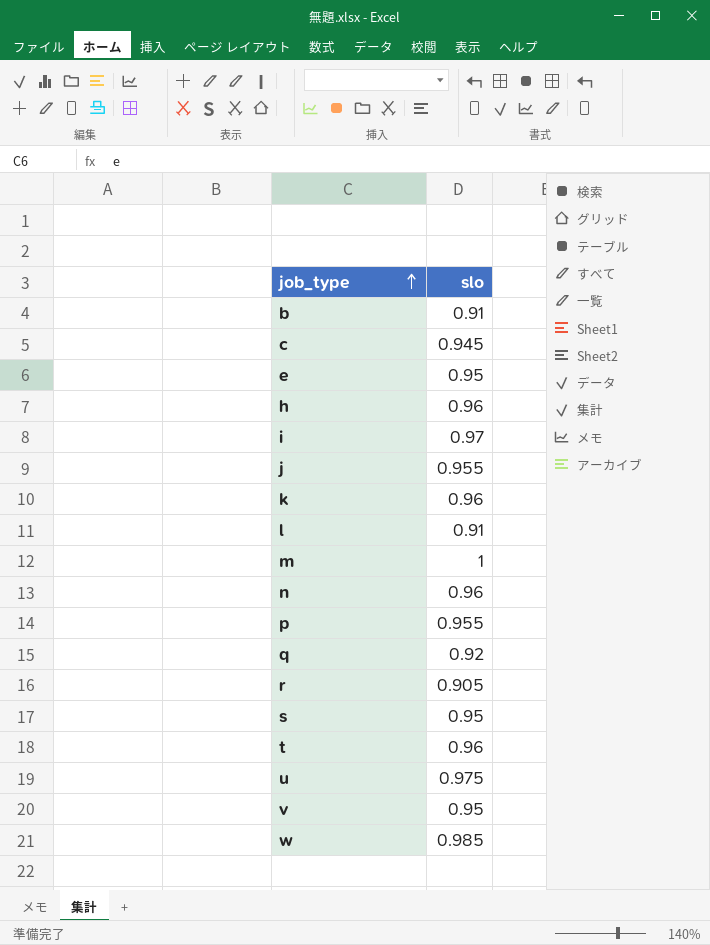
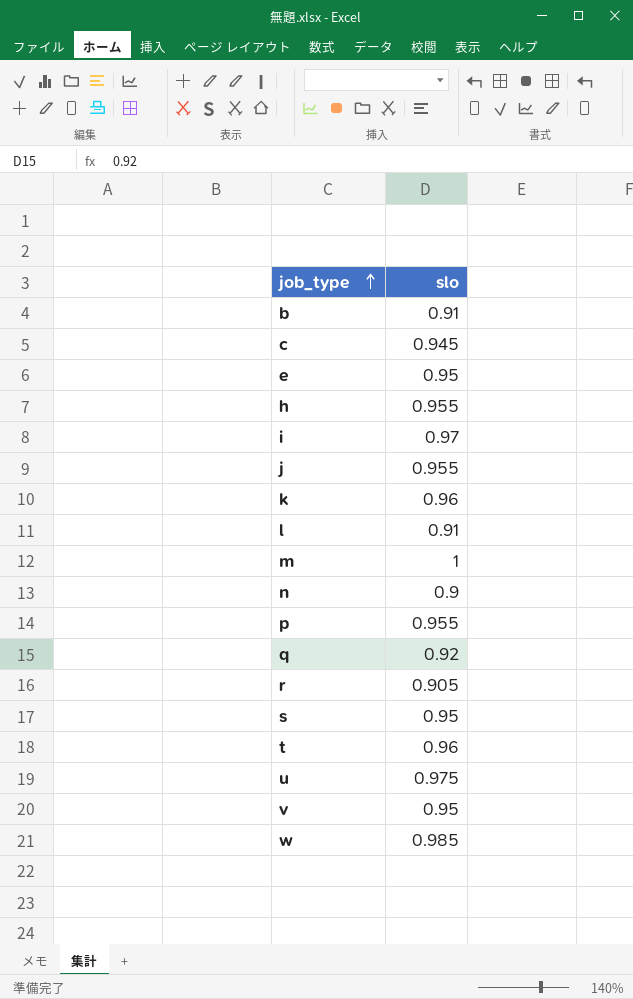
h | slo: 0.96 -> 0.955
n | slo: 0.96 -> 0.9

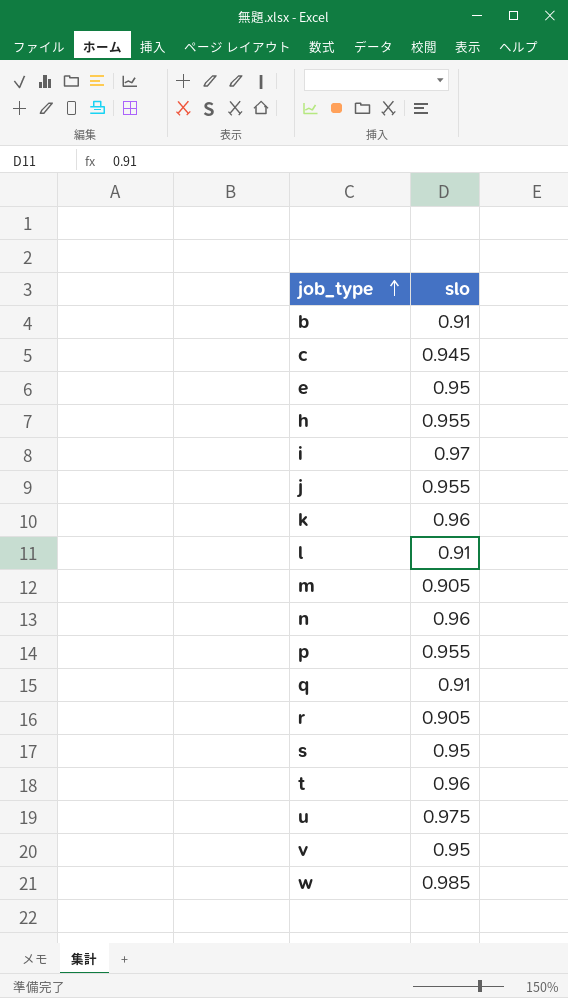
m | slo: 1 -> 0.905
n | slo: 0.9 -> 0.96
q | slo: 0.92 -> 0.91

